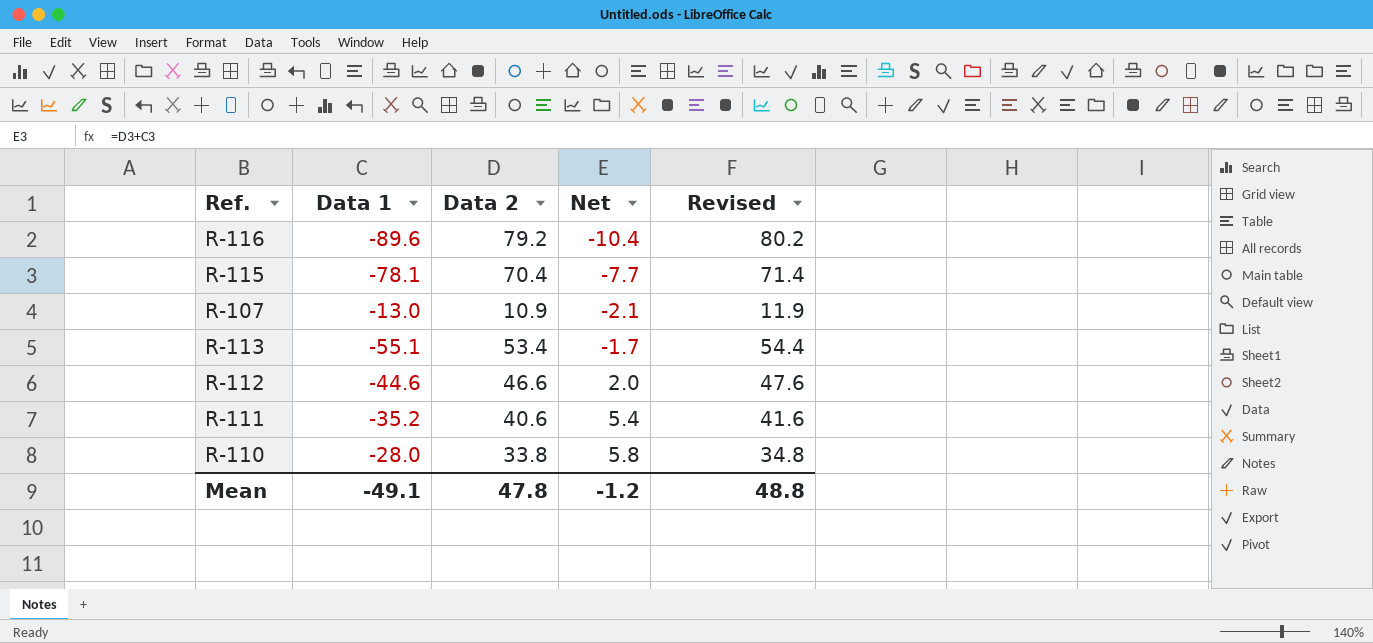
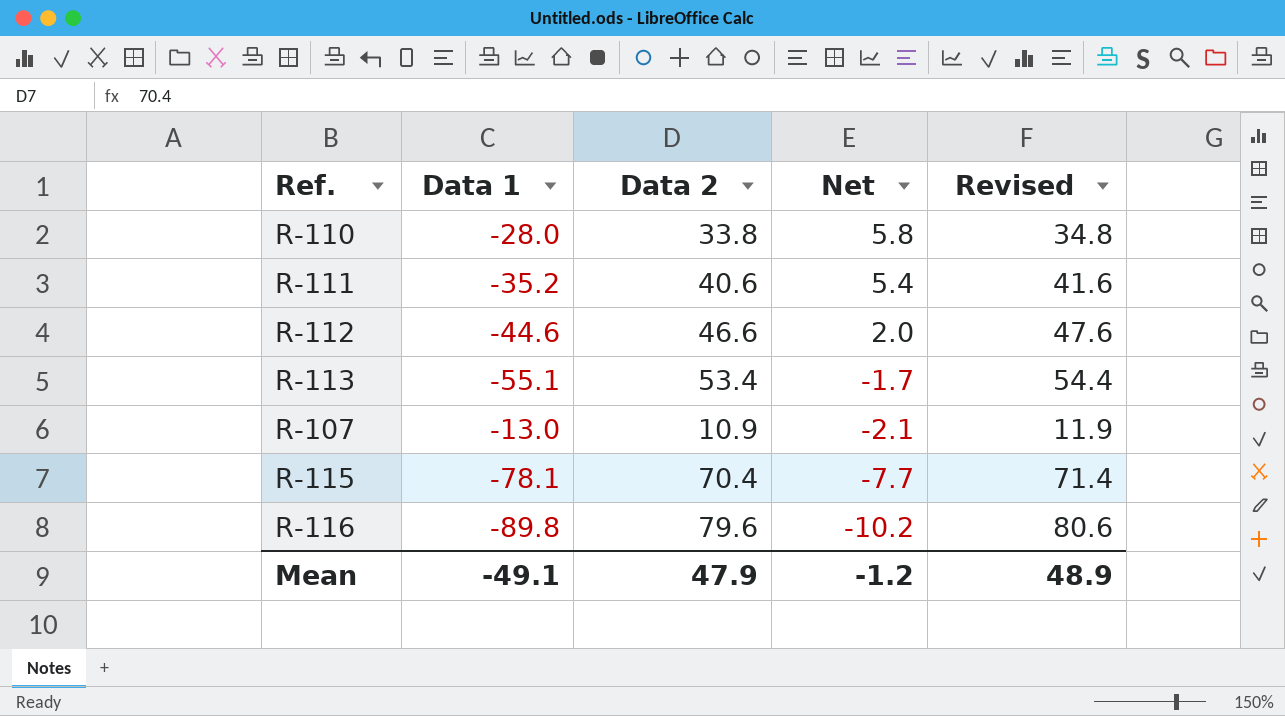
row order: Net ascending -> Net descending
R-116 | Data 1: -89.6 -> -89.8
R-116 | Data 2: 79.2 -> 79.6
R-116 | Net: -10.4 -> -10.2
R-116 | Revised: 80.2 -> 80.6
Mean | Data 2: 47.8 -> 47.9
Mean | Revised: 48.8 -> 48.9

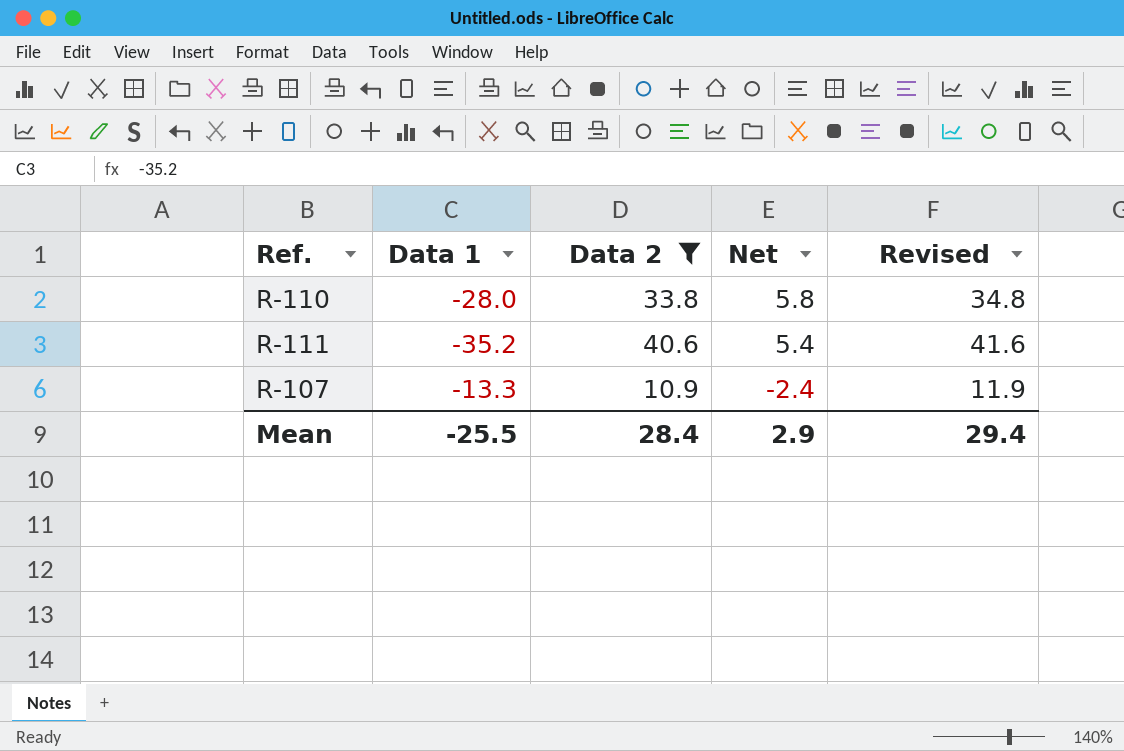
filter: none -> Data 2 <= 40.6
R-107 | Data 1: -13.0 -> -13.3
R-107 | Net: -2.1 -> -2.4
Mean | Data 1: -49.1 -> -25.5
Mean | Data 2: 47.9 -> 28.4
Mean | Net: -1.2 -> 2.9
Mean | Revised: 48.9 -> 29.4

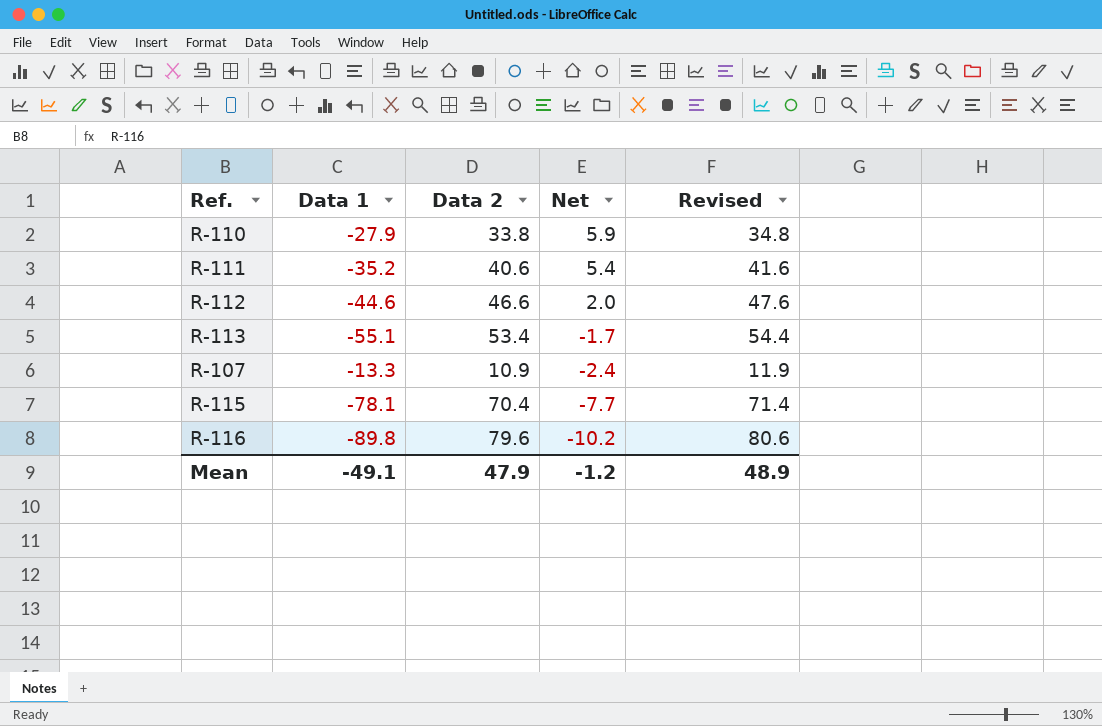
filter: Data 2 <= 40.6 -> none
R-110 | Data 1: -28.0 -> -27.9
R-110 | Net: 5.8 -> 5.9
Mean | Data 1: -25.5 -> -49.1
Mean | Data 2: 28.4 -> 47.9
Mean | Net: 2.9 -> -1.2
Mean | Revised: 29.4 -> 48.9

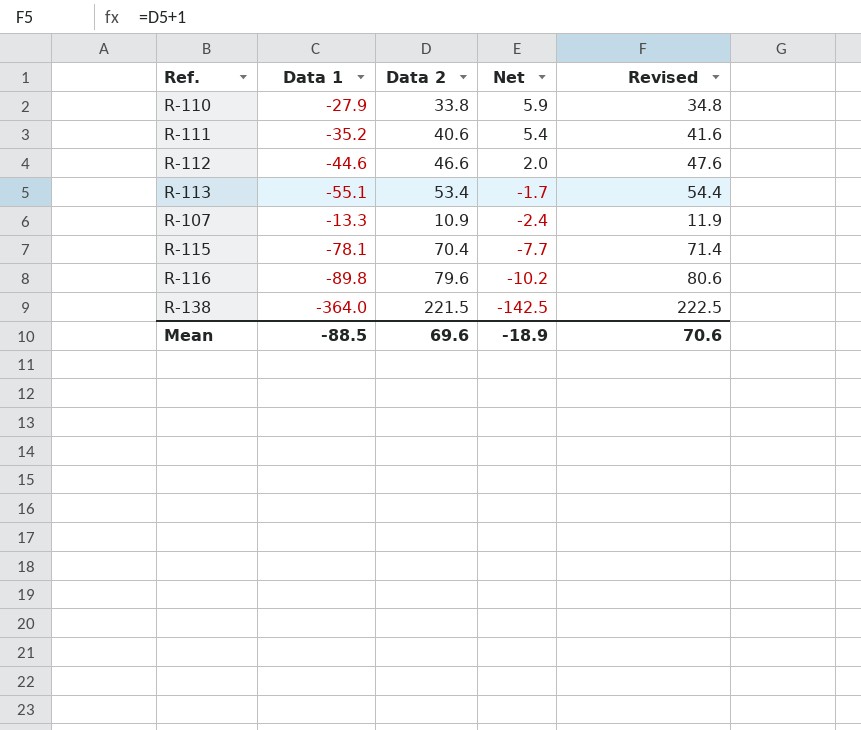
row R-138: none -> -364.0 | 221.5 | -142.5 | 222.5
Mean | Data 1: -49.1 -> -88.5
Mean | Data 2: 47.9 -> 69.6
Mean | Net: -1.2 -> -18.9
Mean | Revised: 48.9 -> 70.6

